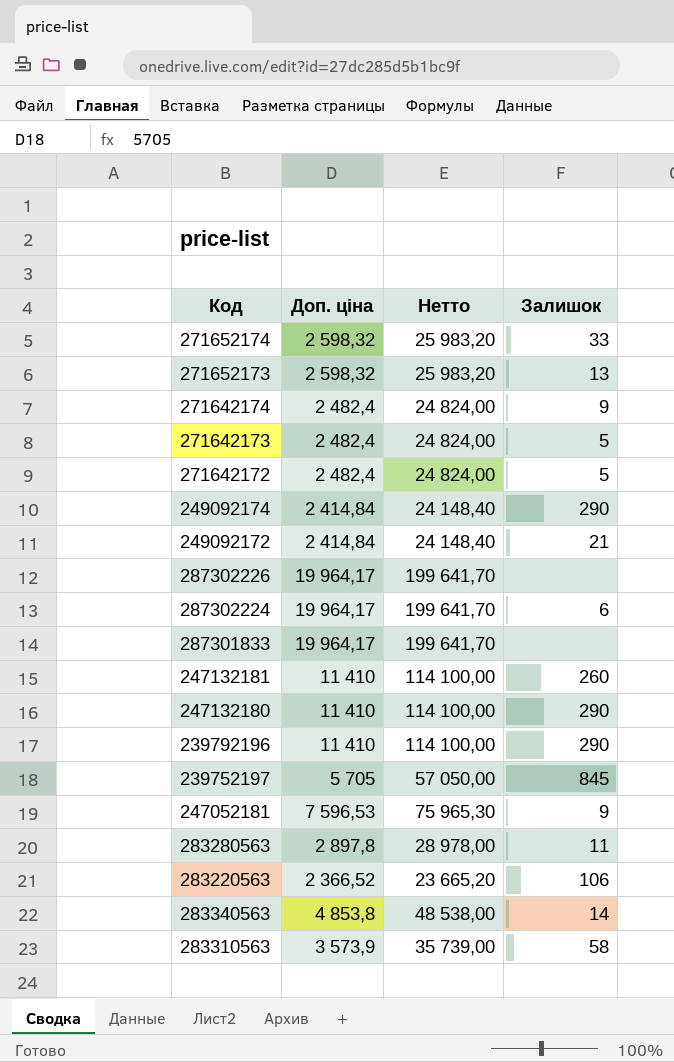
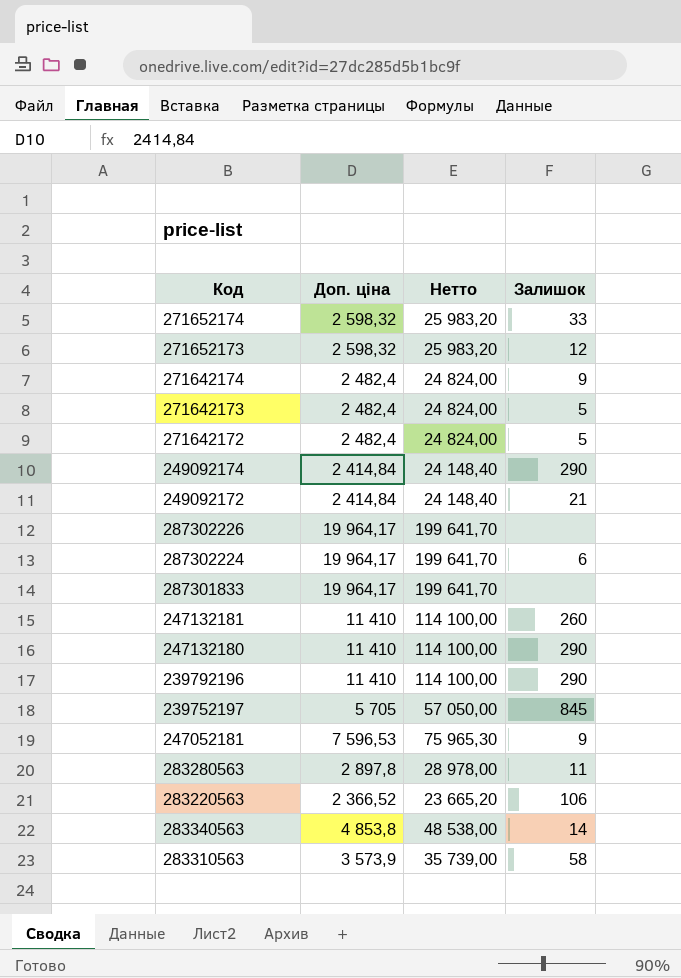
271652173 | Залишок: 13 -> 12

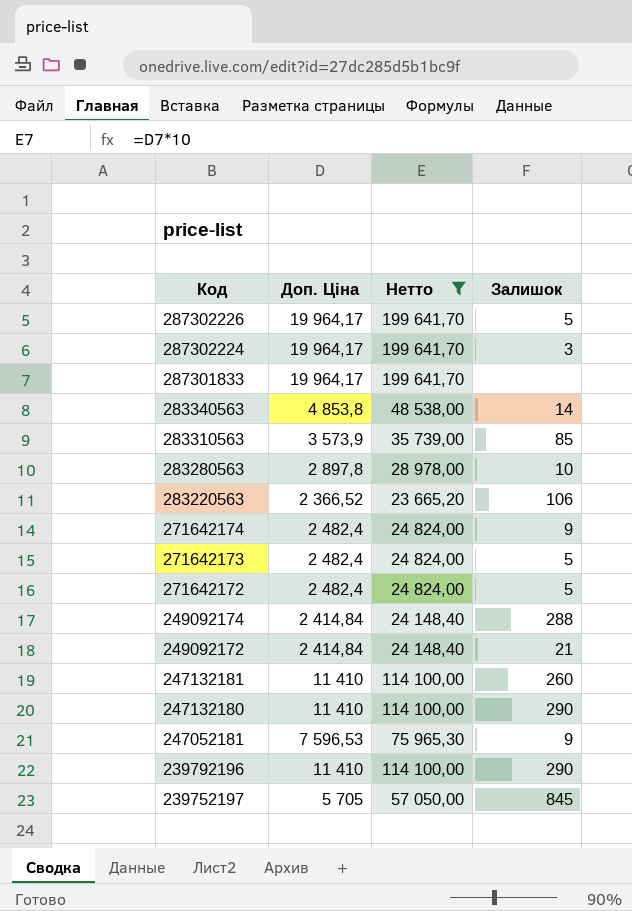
filter: none -> Нетто != 25 983,20
row order: none -> Код descending
column name: Доп. ціна -> Доп. Ціна
287302226 | Залишок: none -> 5
287302224 | Залишок: 6 -> 3
283310563 | Залишок: 58 -> 85
283280563 | Залишок: 11 -> 10
249092174 | Залишок: 290 -> 288

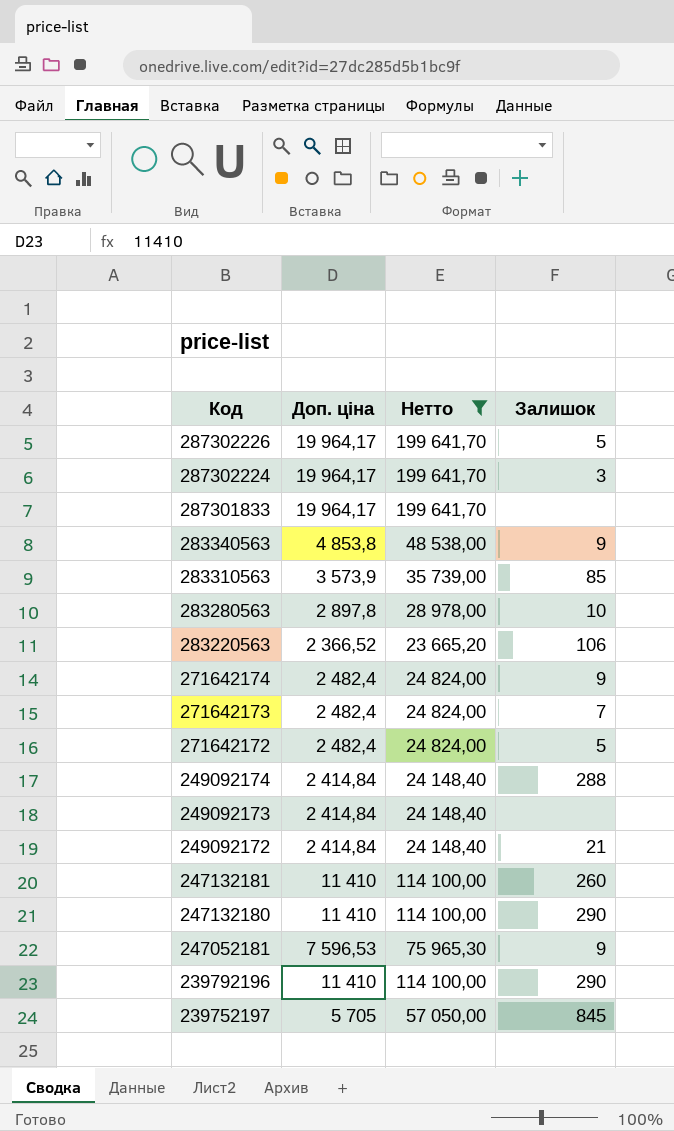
column name: Доп. Ціна -> Доп. ціна
283340563 | Залишок: 14 -> 9
271642173 | Залишок: 5 -> 7
row 249092173: none -> 2 414,84 | 24 148,40 | none

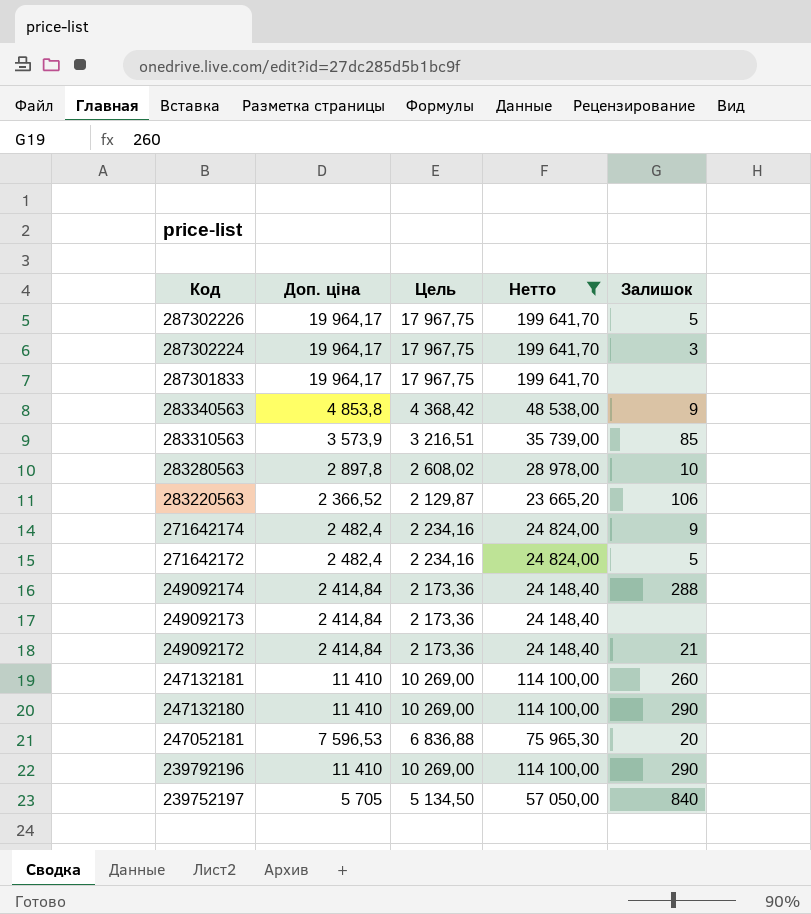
column Цель | formula: none -> [Доп. ціна] * 0,9
row 271642173: 2 482,4 | 24 824,00 | 7 -> none
247052181 | Залишок: 9 -> 20
239752197 | Залишок: 845 -> 840

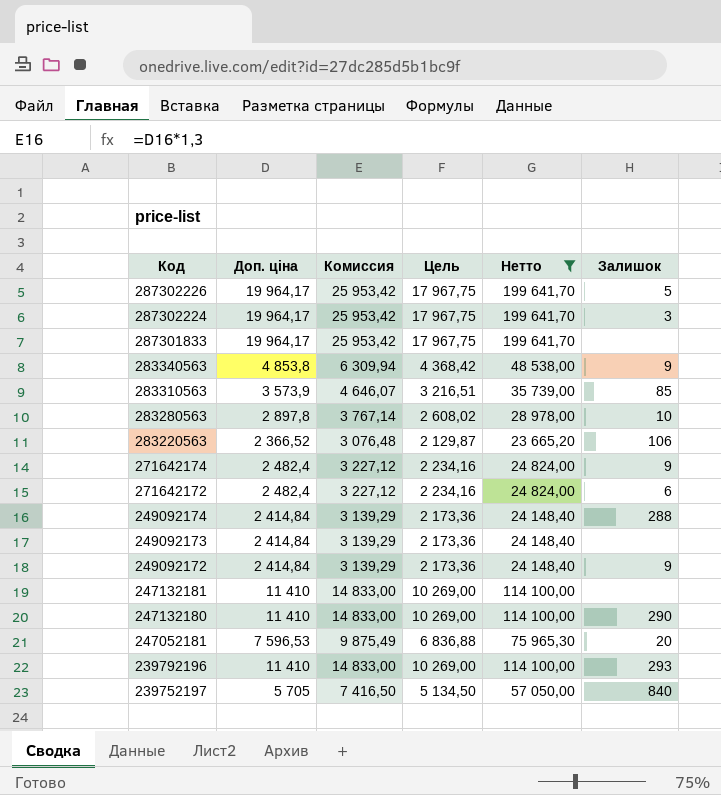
column Комиссия | formula: none -> [Доп. ціна] * 1,3
271642172 | Залишок: 5 -> 6
249092172 | Залишок: 21 -> 9
247132181 | Залишок: 260 -> none
239792196 | Залишок: 290 -> 293

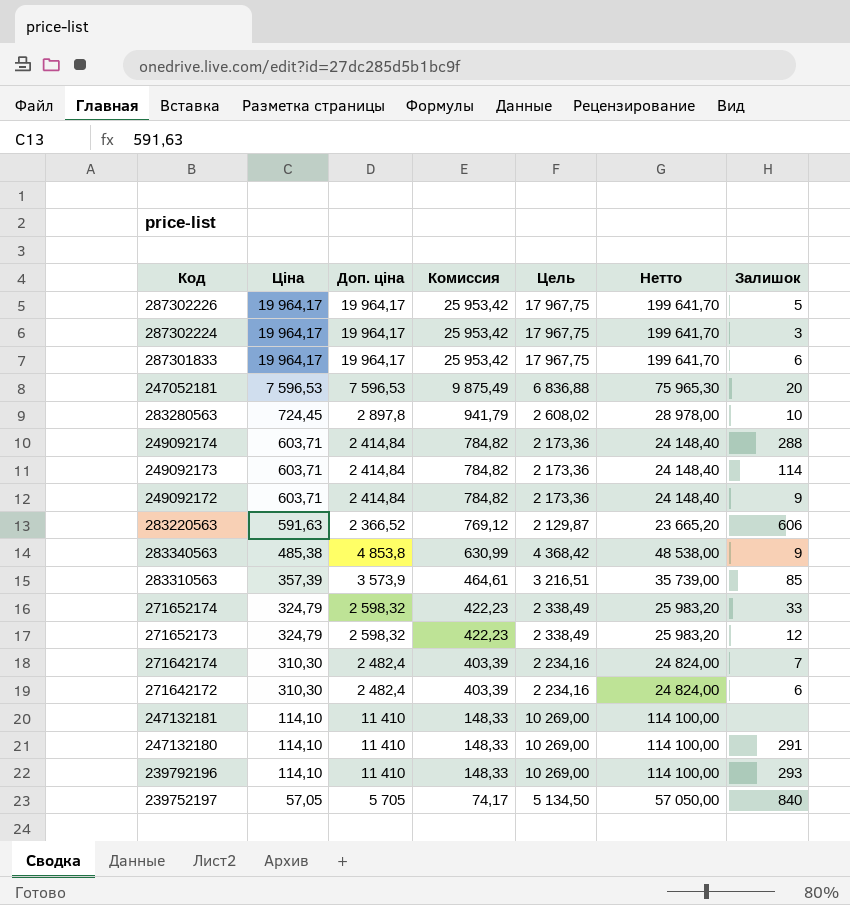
filter: Нетто != 25 983,20 -> none
row order: Код descending -> Ціна descending
column Ціна | position: none -> 2
column Комиссия | formula: [Доп. ціна] * 1,3 -> [Ціна] * 1,3
287301833 | Залишок: none -> 6
249092173 | Залишок: none -> 114
283220563 | Залишок: 106 -> 606
271642174 | Залишок: 9 -> 7
247132180 | Залишок: 290 -> 291

